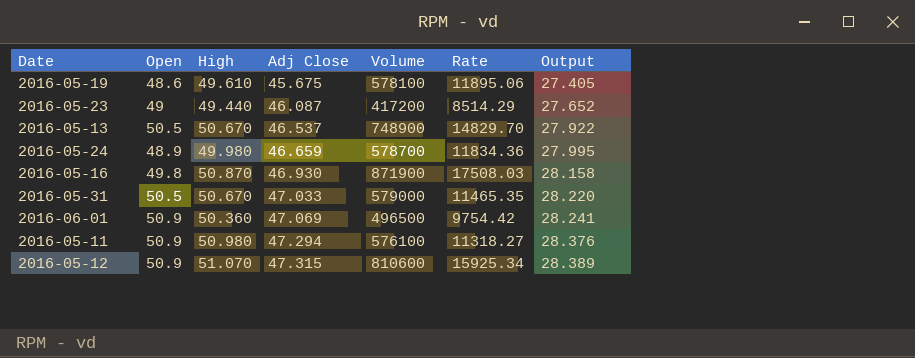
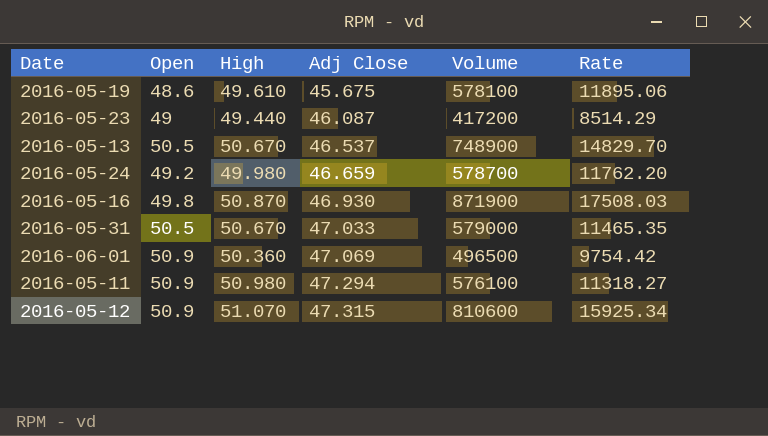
column Output | formula: [Adj Close] * 0.6 -> none
2016-05-24 | Open: 48.9 -> 49.2
2016-05-24 | Rate: 11834.36 -> 11762.20

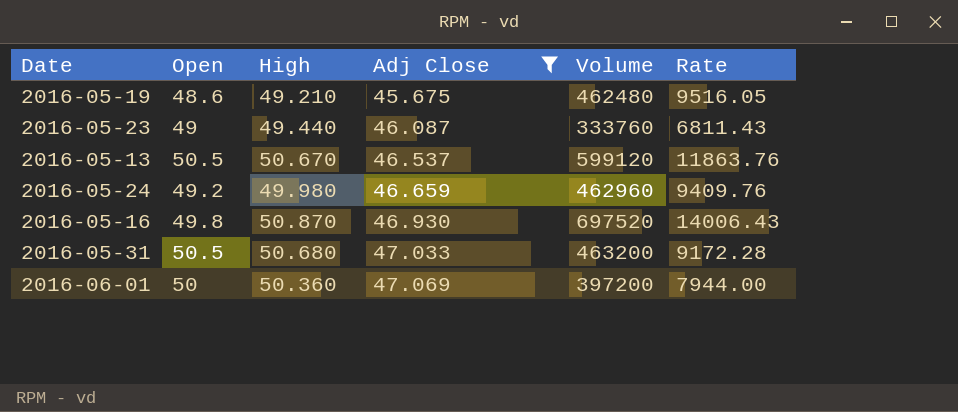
filter: none -> Adj Close <= 47.069
2016-05-19 | High: 49.610 -> 49.210
2016-05-19 | Volume: 578100 -> 462480
2016-05-19 | Rate: 11895.06 -> 9516.05
2016-05-23 | Volume: 417200 -> 333760
2016-05-23 | Rate: 8514.29 -> 6811.43
2016-05-13 | Volume: 748900 -> 599120
2016-05-13 | Rate: 14829.70 -> 11863.76
2016-05-24 | Volume: 578700 -> 462960
2016-05-24 | Rate: 11762.20 -> 9409.76
2016-05-16 | Volume: 871900 -> 697520
2016-05-16 | Rate: 17508.03 -> 14006.43
2016-05-31 | High: 50.670 -> 50.680
2016-05-31 | Volume: 579000 -> 463200
2016-05-31 | Rate: 11465.35 -> 9172.28
2016-06-01 | Open: 50.9 -> 50
2016-06-01 | Volume: 496500 -> 397200
2016-06-01 | Rate: 9754.42 -> 7944.00

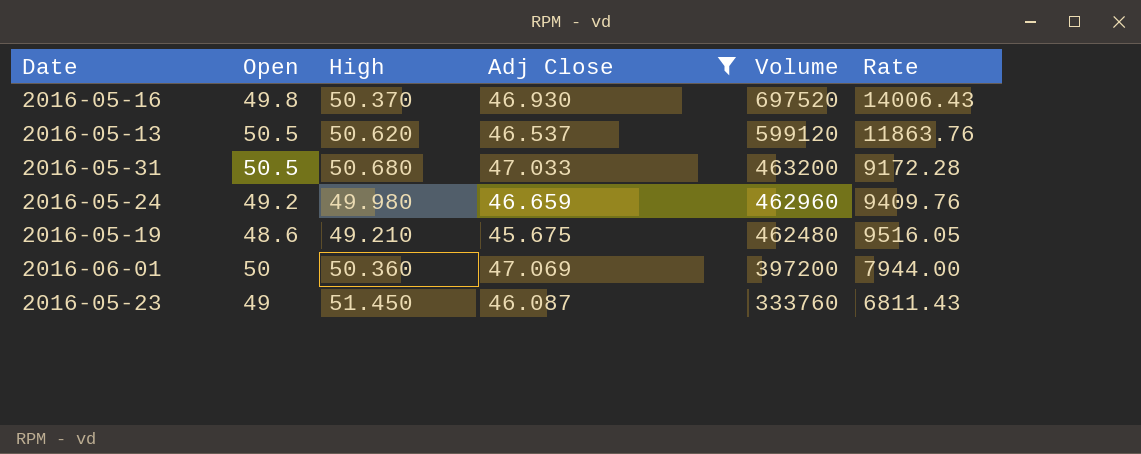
row order: Adj Close ascending -> Volume descending
2016-05-16 | High: 50.870 -> 50.370
2016-05-13 | High: 50.670 -> 50.620
2016-05-23 | High: 49.440 -> 51.450

